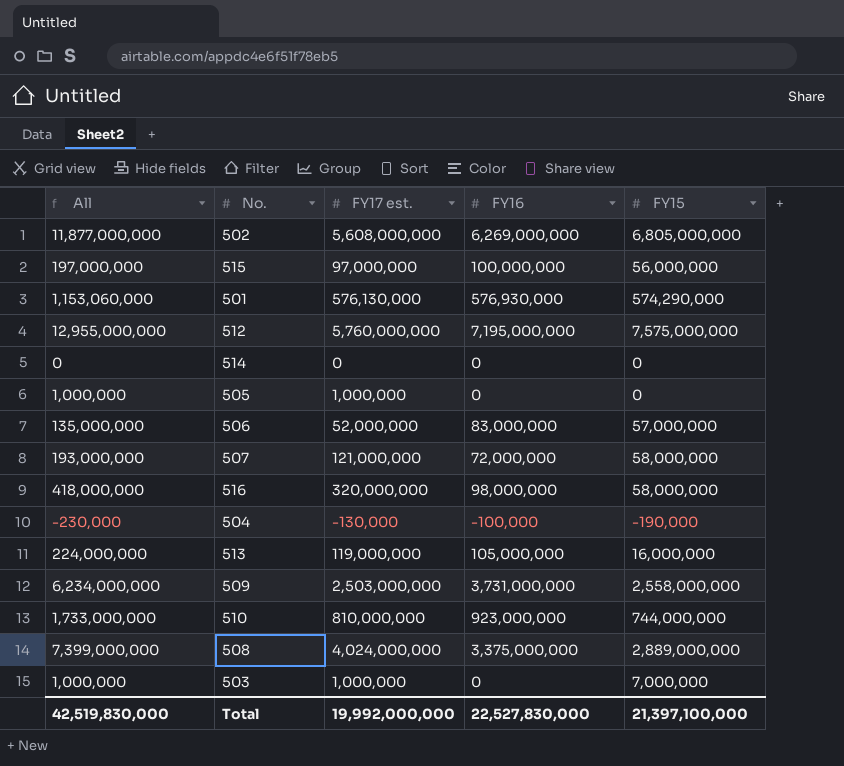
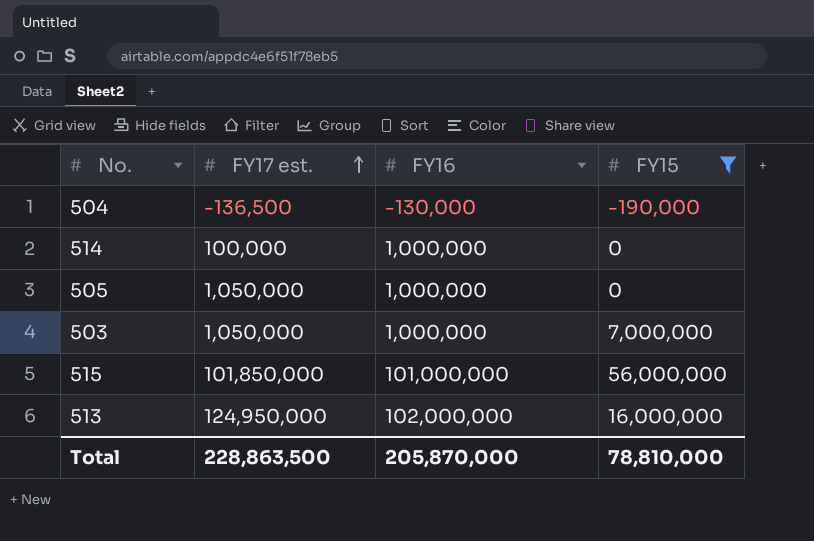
filter: none -> FY15 <= 56,000,000
row order: none -> FY17 est. ascending
column All | formula: [FY17 est.] + [FY16] -> none
504 | FY17 est.: -130,000 -> -136,500
504 | FY16: -100,000 -> -130,000
514 | FY17 est.: 0 -> 100,000
514 | FY16: 0 -> 1,000,000
505 | FY17 est.: 1,000,000 -> 1,050,000
505 | FY16: 0 -> 1,000,000
503 | FY17 est.: 1,000,000 -> 1,050,000
503 | FY16: 0 -> 1,000,000
515 | FY17 est.: 97,000,000 -> 101,850,000
515 | FY16: 100,000,000 -> 101,000,000
513 | FY17 est.: 119,000,000 -> 124,950,000
513 | FY16: 105,000,000 -> 102,000,000
Total | FY17 est.: 19,992,000,000 -> 228,863,500
Total | FY16: 22,527,830,000 -> 205,870,000
Total | FY15: 21,397,100,000 -> 78,810,000

